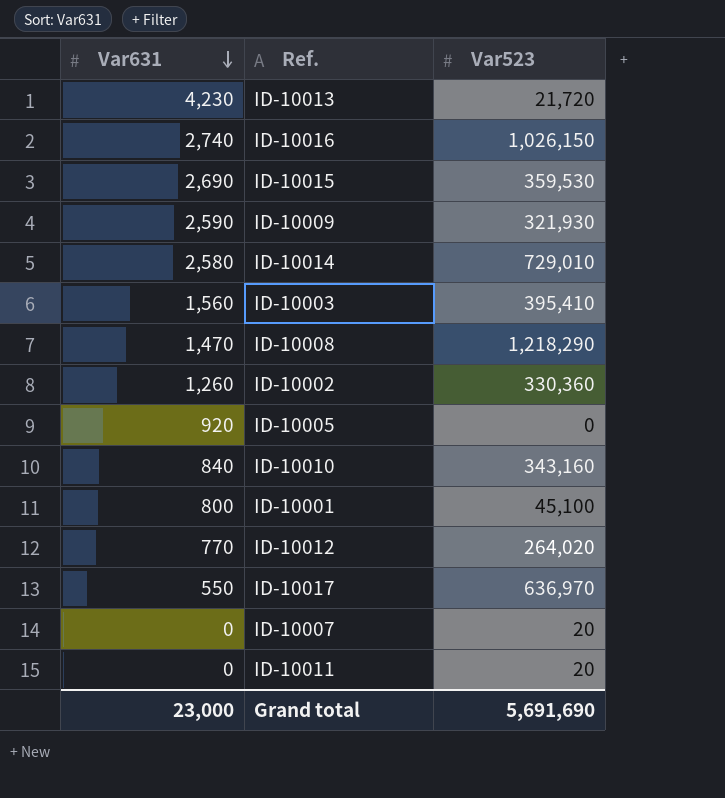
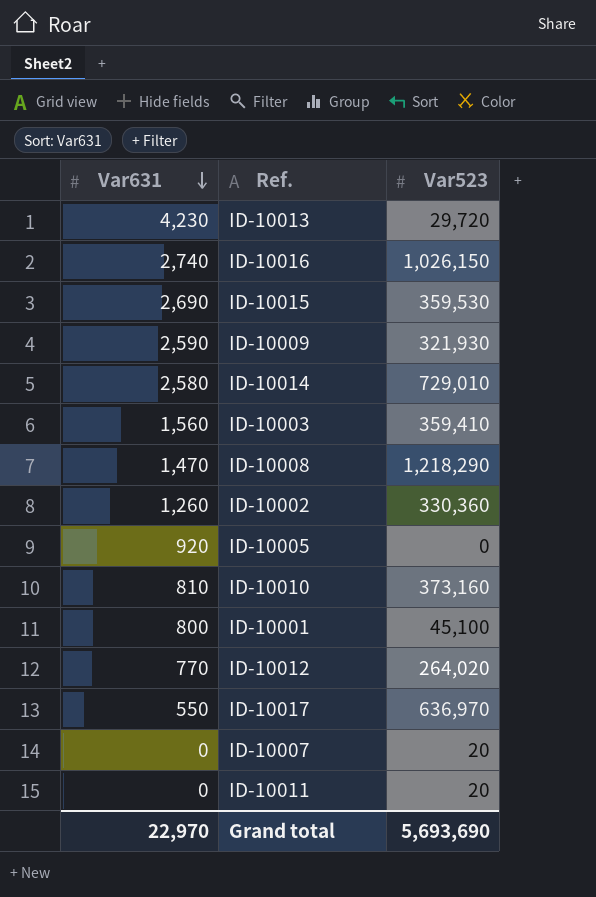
ID-10013 | Var523: 21,720 -> 29,720
ID-10003 | Var523: 395,410 -> 359,410
ID-10010 | Var631: 840 -> 810
ID-10010 | Var523: 343,160 -> 373,160
Grand total | Var631: 23,000 -> 22,970
Grand total | Var523: 5,691,690 -> 5,693,690

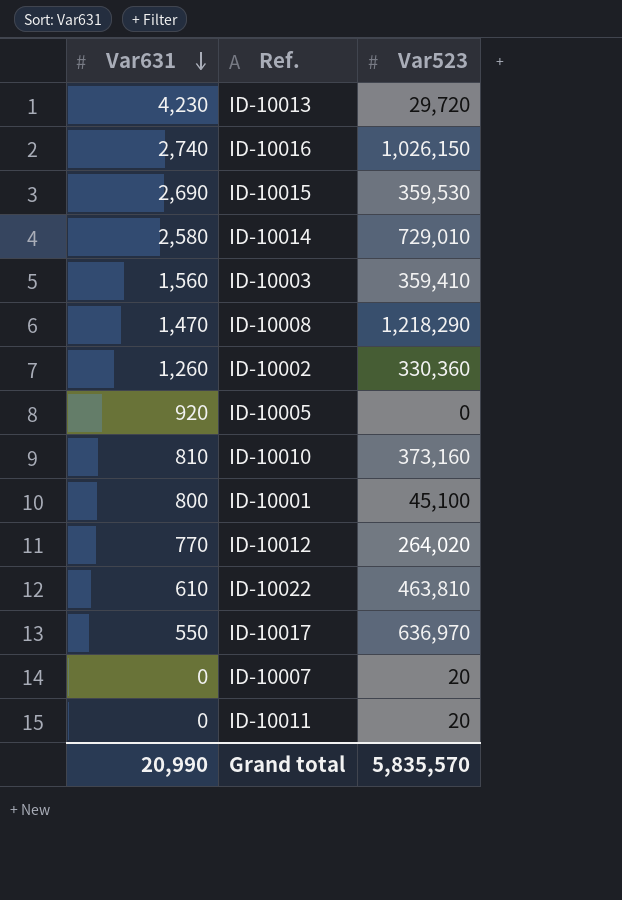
row ID-10009: 2,590 | 321,930 -> none
row ID-10022: none -> 610 | 463,810
Grand total | Var631: 22,970 -> 20,990
Grand total | Var523: 5,693,690 -> 5,835,570

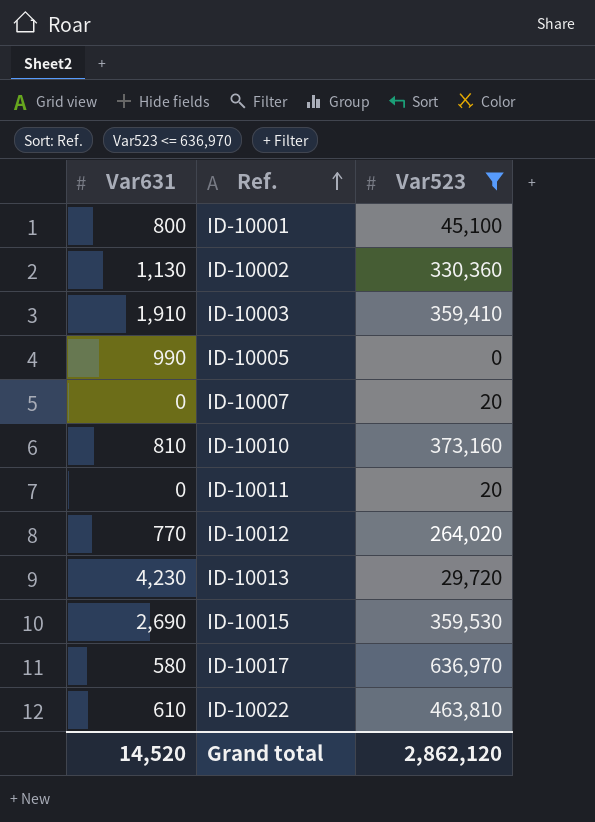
filter: none -> Var523 <= 636,970
row order: Var631 descending -> Ref. ascending
ID-10002 | Var631: 1,260 -> 1,130
ID-10003 | Var631: 1,560 -> 1,910
ID-10005 | Var631: 920 -> 990
ID-10017 | Var631: 550 -> 580
Grand total | Var631: 20,990 -> 14,520
Grand total | Var523: 5,835,570 -> 2,862,120

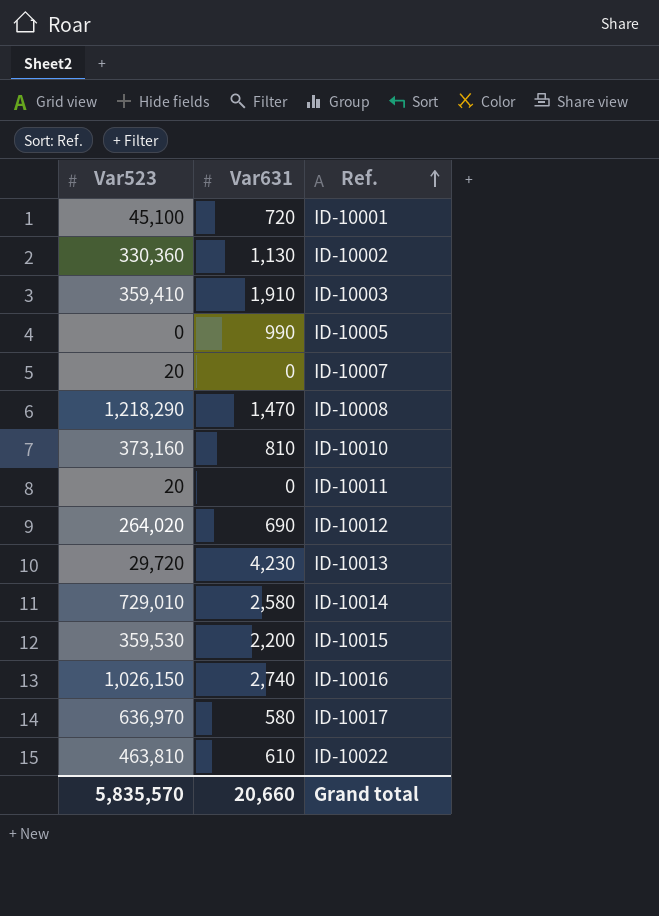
filter: Var523 <= 636,970 -> none
column Var523 | position: 3 -> 1
ID-10001 | Var631: 800 -> 720
ID-10012 | Var631: 770 -> 690
ID-10015 | Var631: 2,690 -> 2,200
Grand total | Var523: 2,862,120 -> 5,835,570
Grand total | Var631: 14,520 -> 20,660

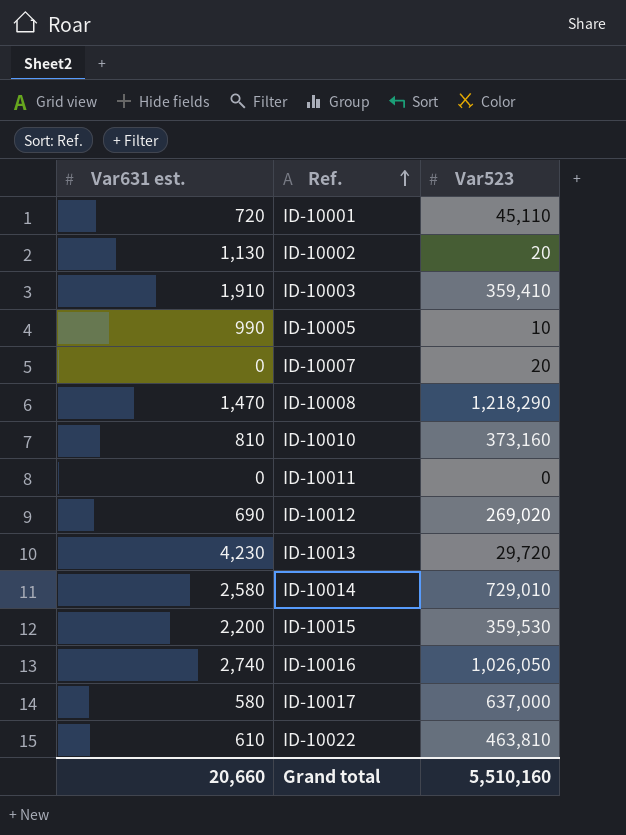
column name: Var631 -> Var631 est.
column Var523 | position: 1 -> 3
ID-10001 | Var523: 45,100 -> 45,110
ID-10002 | Var523: 330,360 -> 20
ID-10005 | Var523: 0 -> 10
ID-10011 | Var523: 20 -> 0
ID-10012 | Var523: 264,020 -> 269,020
ID-10016 | Var523: 1,026,150 -> 1,026,050
ID-10017 | Var523: 636,970 -> 637,000
Grand total | Var523: 5,835,570 -> 5,510,160

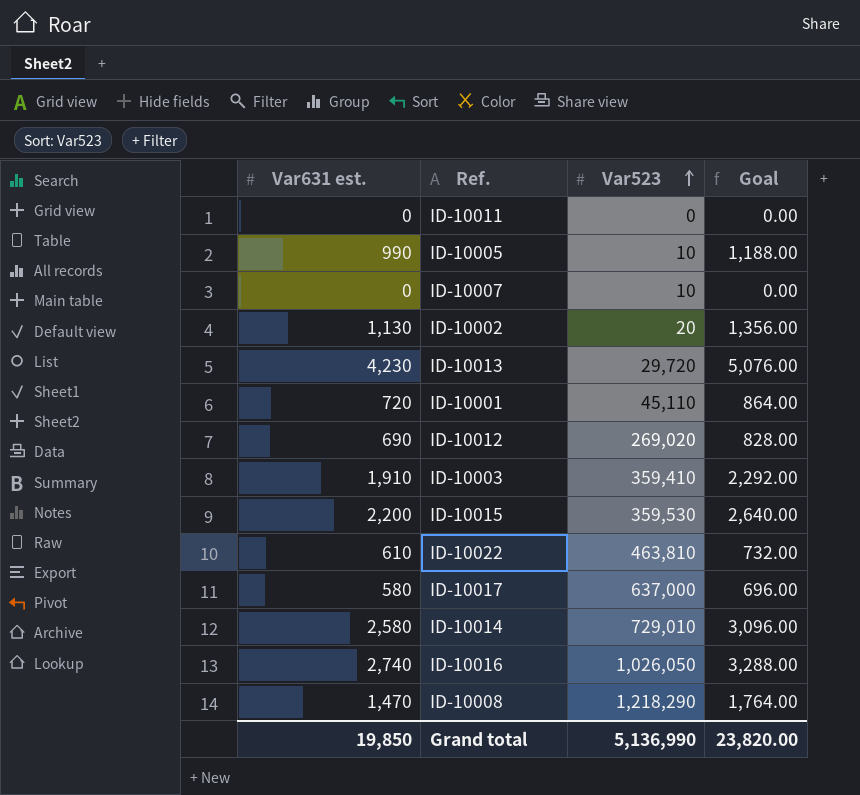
row order: Ref. ascending -> Var523 ascending
column Goal | formula: none -> [Var631 est.] * 1.2
row ID-10010: 810 | 373,160 -> none
ID-10007 | Var523: 20 -> 10
Grand total | Var631 est.: 20,660 -> 19,850
Grand total | Var523: 5,510,160 -> 5,136,990

